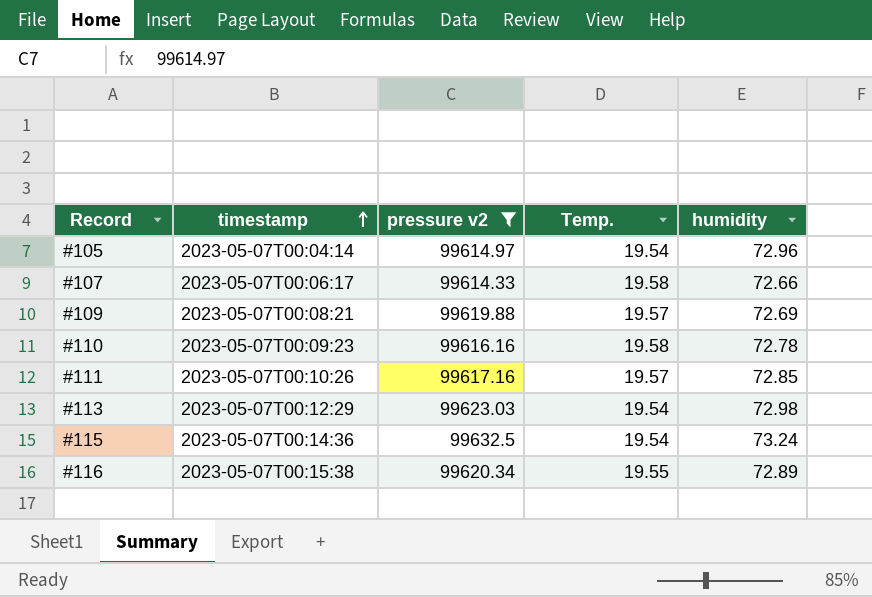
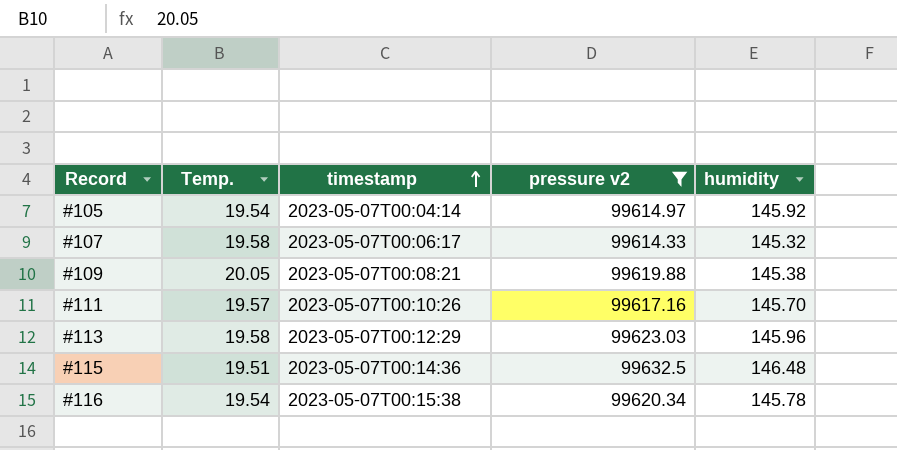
column Temp. | position: 4 -> 2
row #110: 2023-05-07T00:09:23 | 99616.16 | 19.58 | 72.78 -> none
#105 | humidity: 72.96 -> 145.92
#107 | humidity: 72.66 -> 145.32
#109 | Temp.: 19.57 -> 20.05
#109 | humidity: 72.69 -> 145.38
#111 | humidity: 72.85 -> 145.70
#113 | Temp.: 19.54 -> 19.58
#113 | humidity: 72.98 -> 145.96
#115 | Temp.: 19.54 -> 19.51
#115 | humidity: 73.24 -> 146.48
#116 | Temp.: 19.55 -> 19.54
#116 | humidity: 72.89 -> 145.78

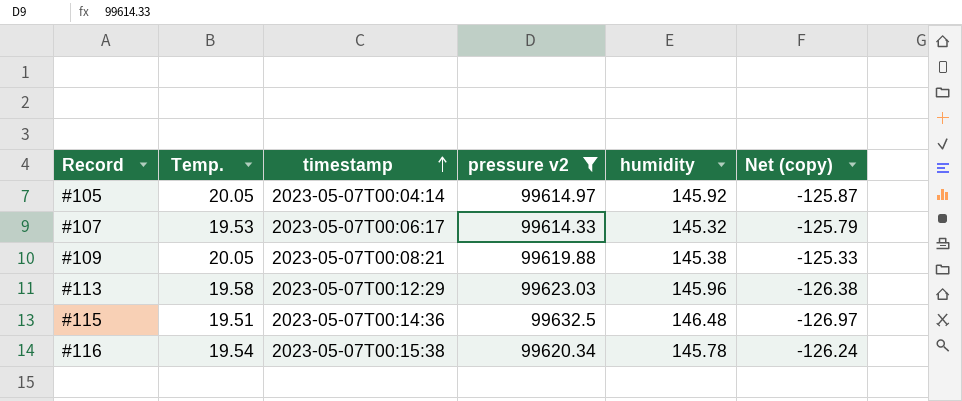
column Net (copy) | formula: none -> [Temp.] - [humidity]
row #111: 19.57 | 2023-05-07T00:10:26 | 99617.16 | 145.70 -> none
#105 | Temp.: 19.54 -> 20.05
#107 | Temp.: 19.58 -> 19.53

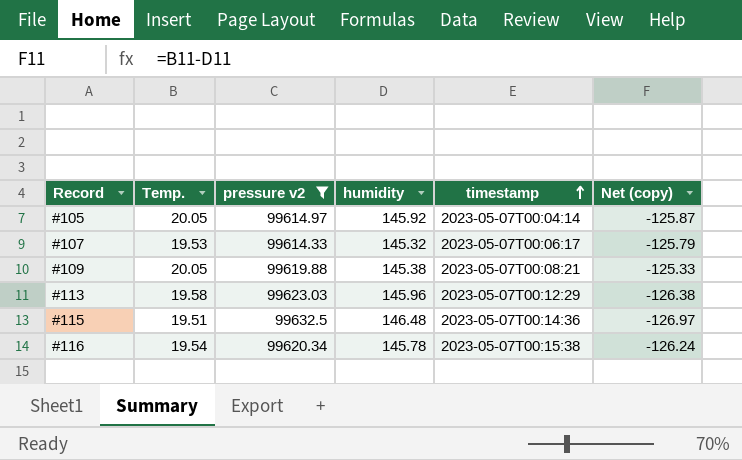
column timestamp | position: 3 -> 5

